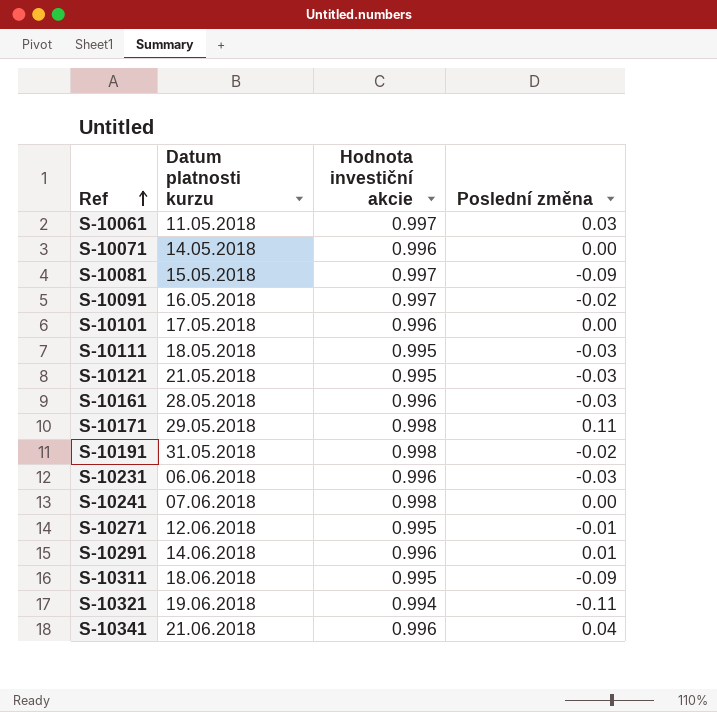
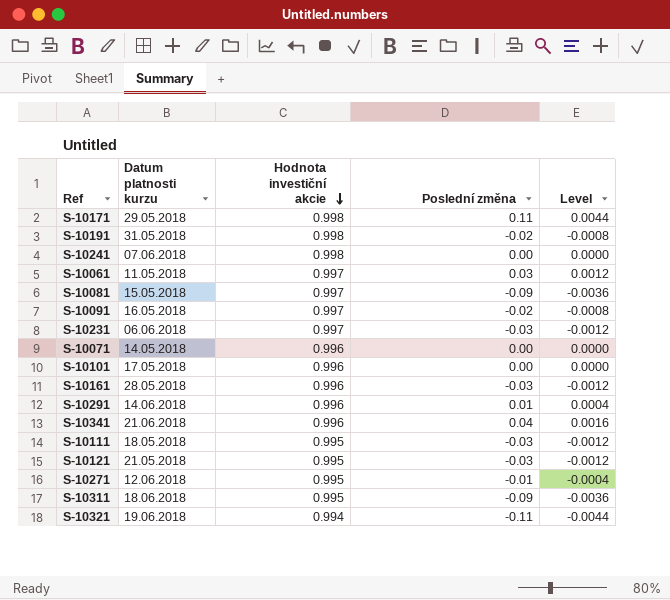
row order: Ref ascending -> Hodnota investiční akcie descending
column Level | formula: none -> [Poslední změna] * 0.04
S-10231 | Hodnota investiční akcie: 0.996 -> 0.997

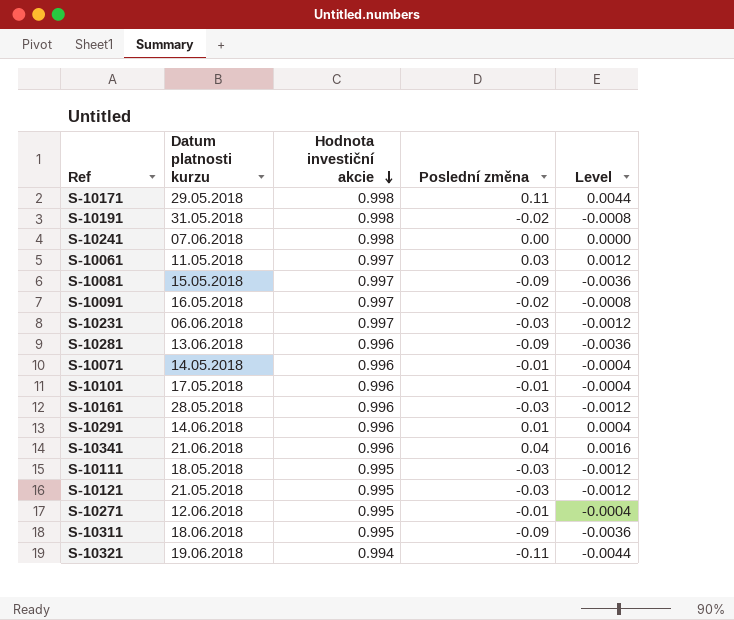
row S-10281: none -> 13.06.2018 | 0.996 | -0.09 | -0.0036
S-10071 | Poslední změna: 0.00 -> -0.01
S-10071 | Level: 0.0000 -> -0.0004
S-10101 | Poslední změna: 0.00 -> -0.01
S-10101 | Level: 0.0000 -> -0.0004

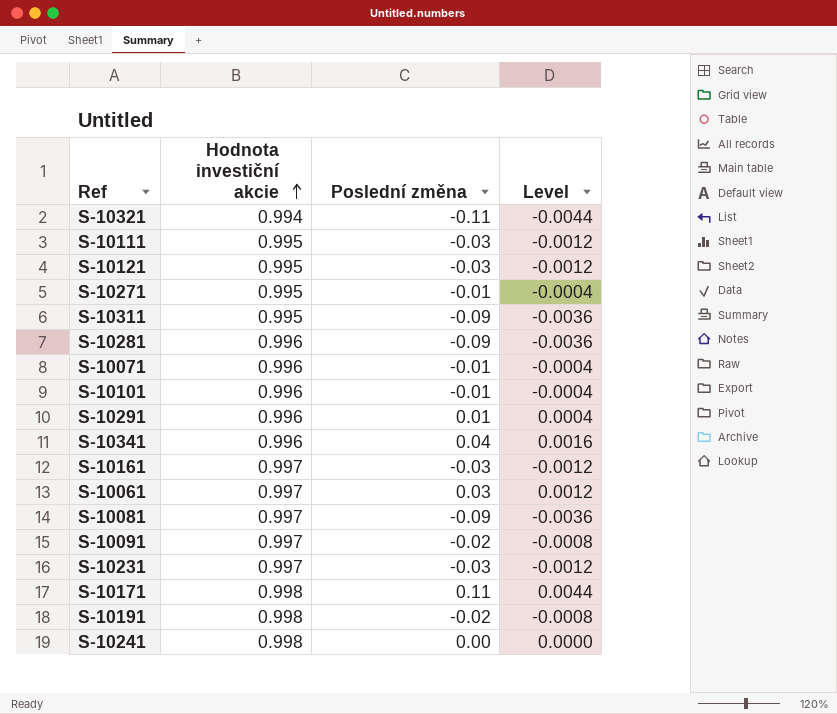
row order: Hodnota investiční akcie descending -> Hodnota investiční akcie ascending
column Datum platnosti kurzu | position: 2 -> none
S-10161 | Hodnota investiční akcie: 0.996 -> 0.997

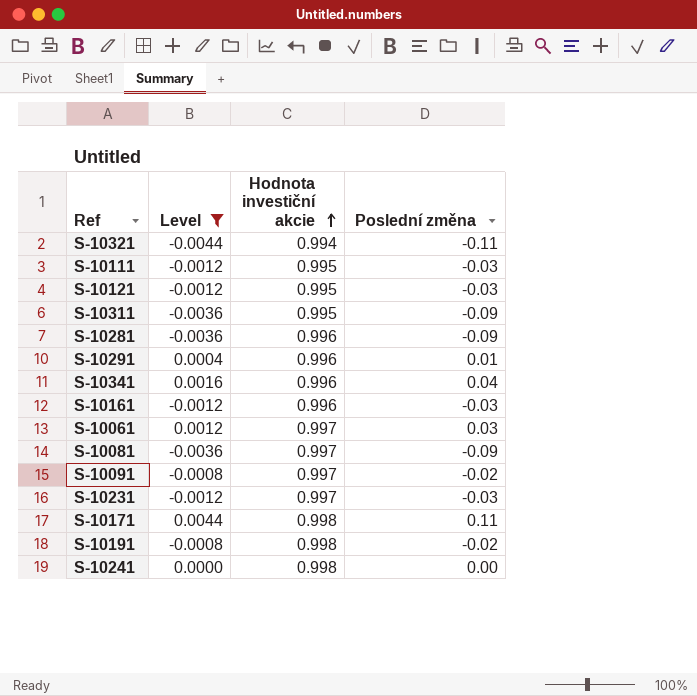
filter: none -> Level != -0.0004
column Level | position: 4 -> 2
S-10161 | Hodnota investiční akcie: 0.997 -> 0.996

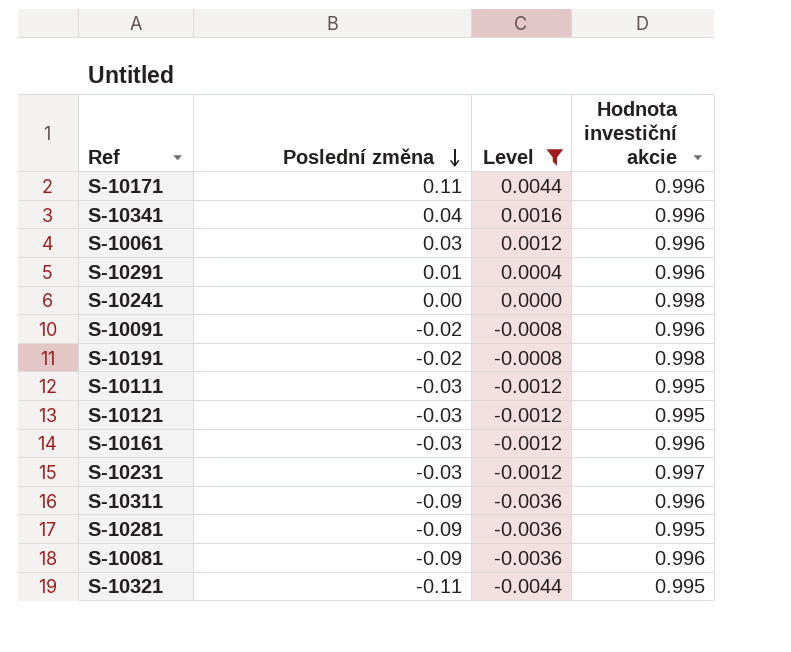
row order: Hodnota investiční akcie ascending -> Poslední změna descending
column Poslední změna | position: 4 -> 2
S-10171 | Hodnota investiční akcie: 0.998 -> 0.996
S-10061 | Hodnota investiční akcie: 0.997 -> 0.996
S-10091 | Hodnota investiční akcie: 0.997 -> 0.996
S-10311 | Hodnota investiční akcie: 0.995 -> 0.996
S-10281 | Hodnota investiční akcie: 0.996 -> 0.995
S-10081 | Hodnota investiční akcie: 0.997 -> 0.996
S-10321 | Hodnota investiční akcie: 0.994 -> 0.995

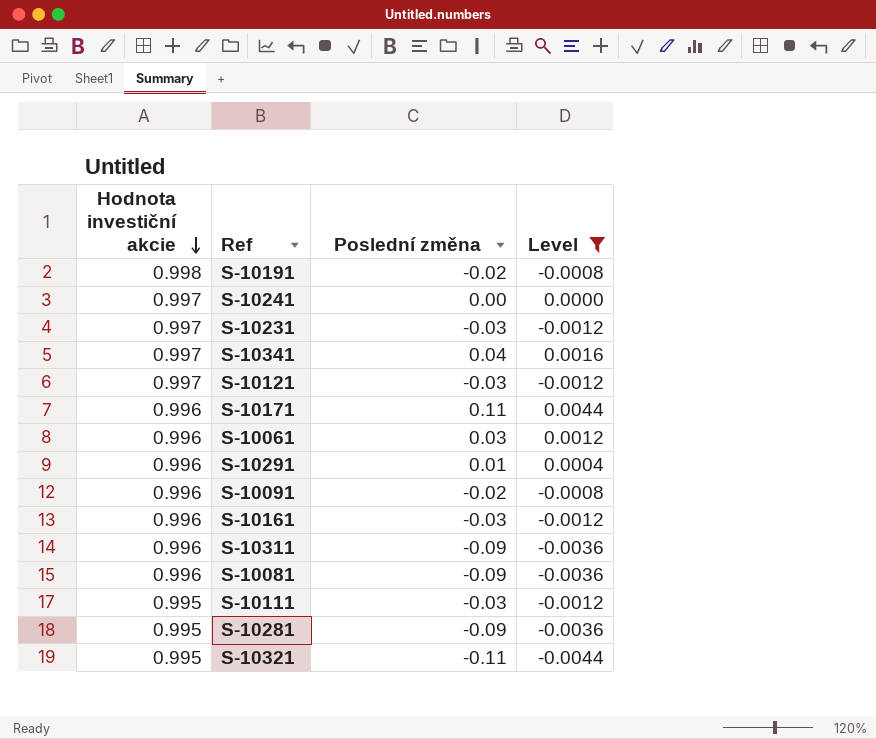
row order: Poslední změna descending -> Hodnota investiční akcie descending
column Hodnota investiční akcie | position: 4 -> 1
S-10241 | Hodnota investiční akcie: 0.998 -> 0.997
S-10341 | Hodnota investiční akcie: 0.996 -> 0.997
S-10121 | Hodnota investiční akcie: 0.995 -> 0.997

